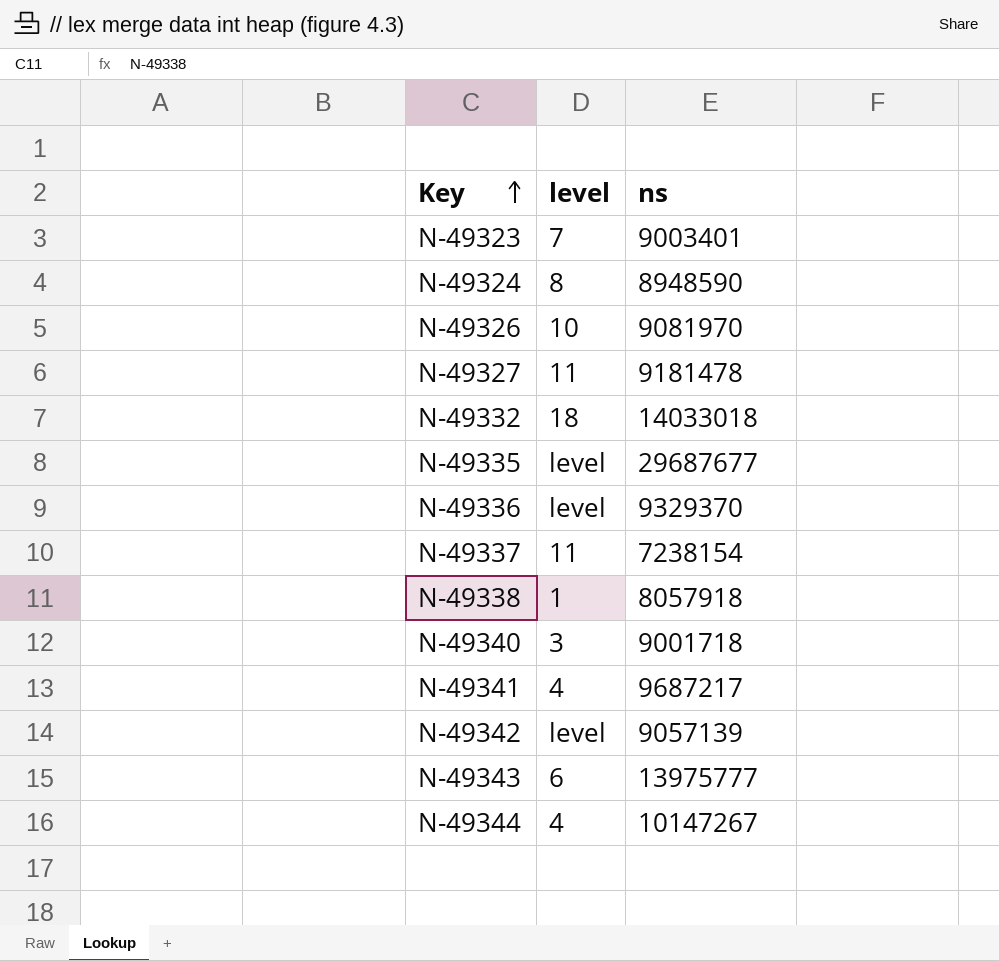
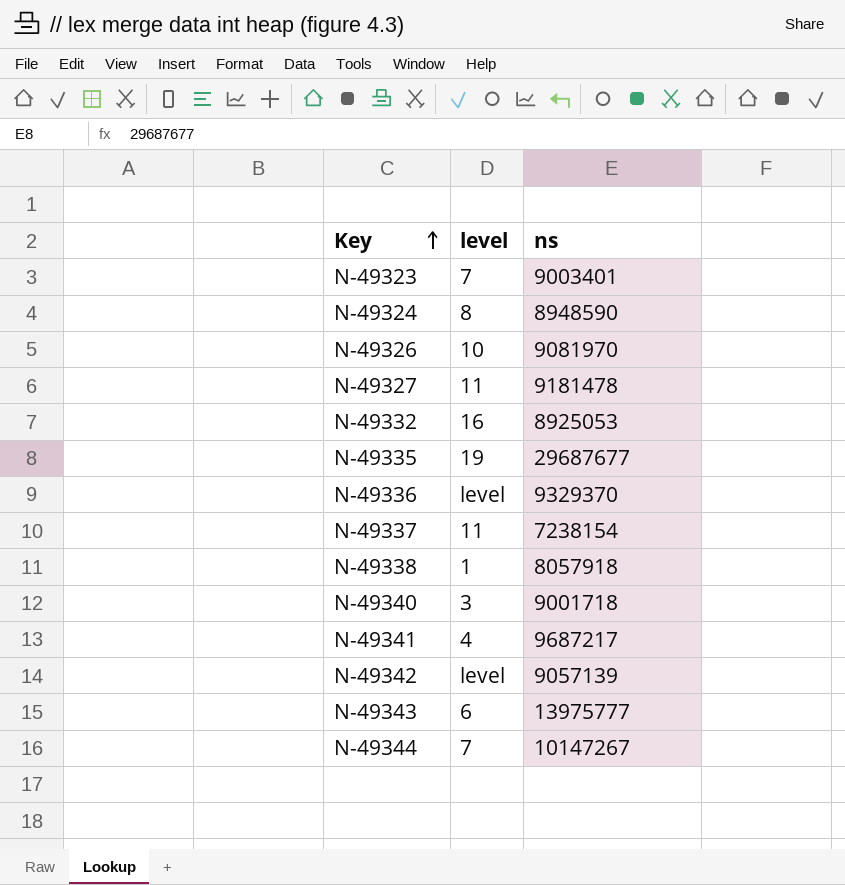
N-49332 | level: 18 -> 16
N-49332 | ns: 14033018 -> 8925053
N-49335 | level: level -> 19
N-49344 | level: 4 -> 7

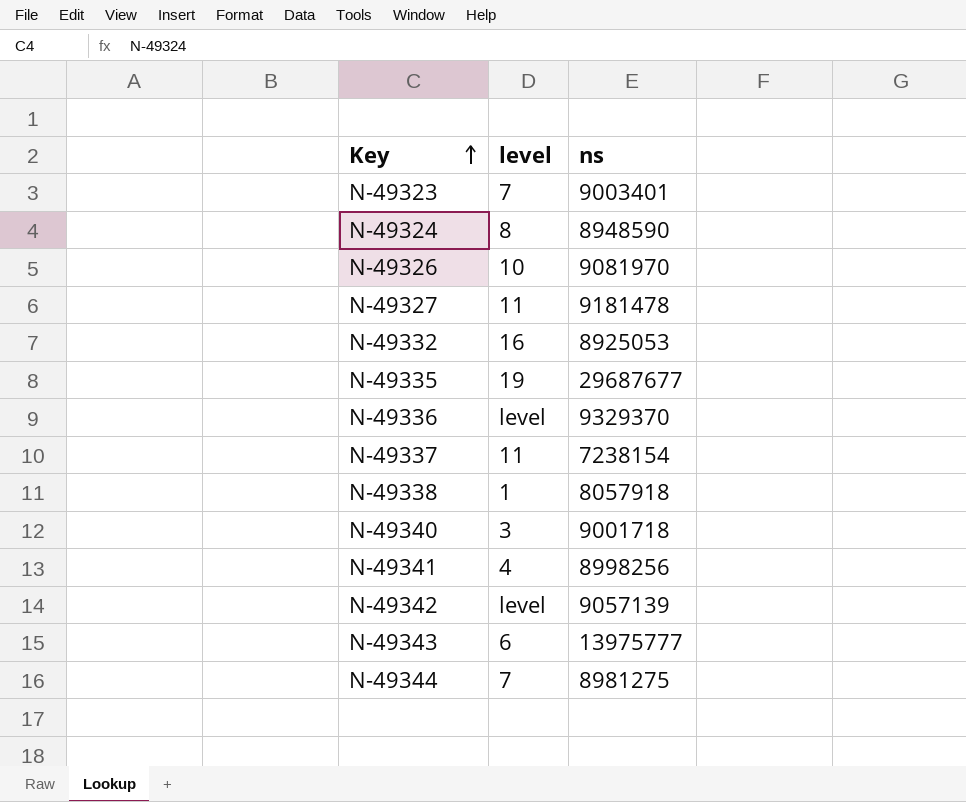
N-49341 | ns: 9687217 -> 8998256
N-49344 | ns: 10147267 -> 8981275

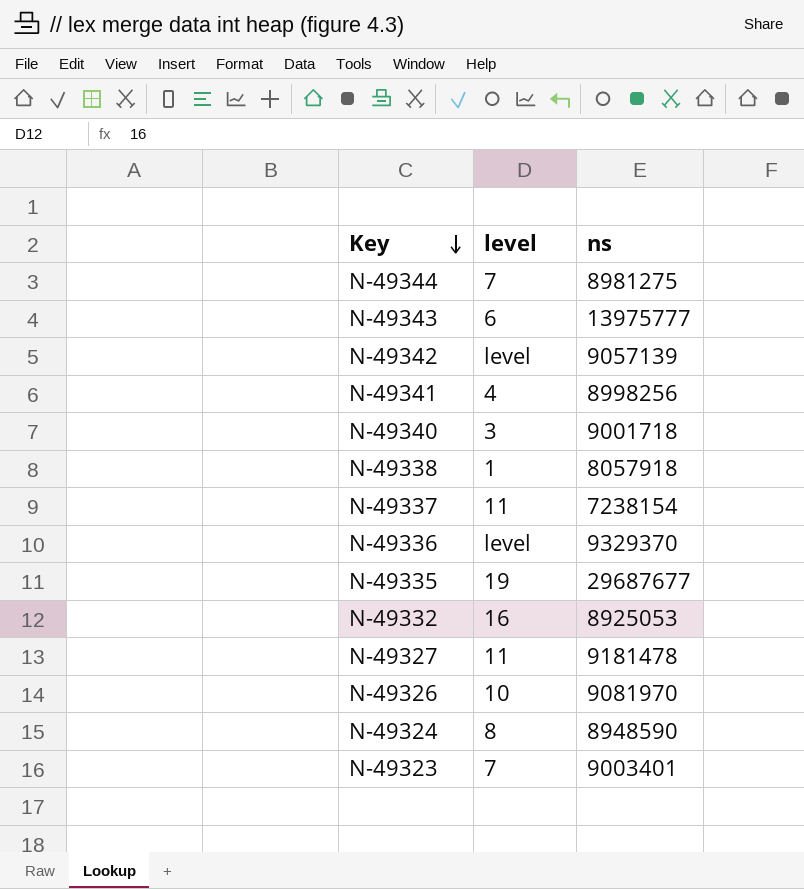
row order: Key ascending -> Key descending

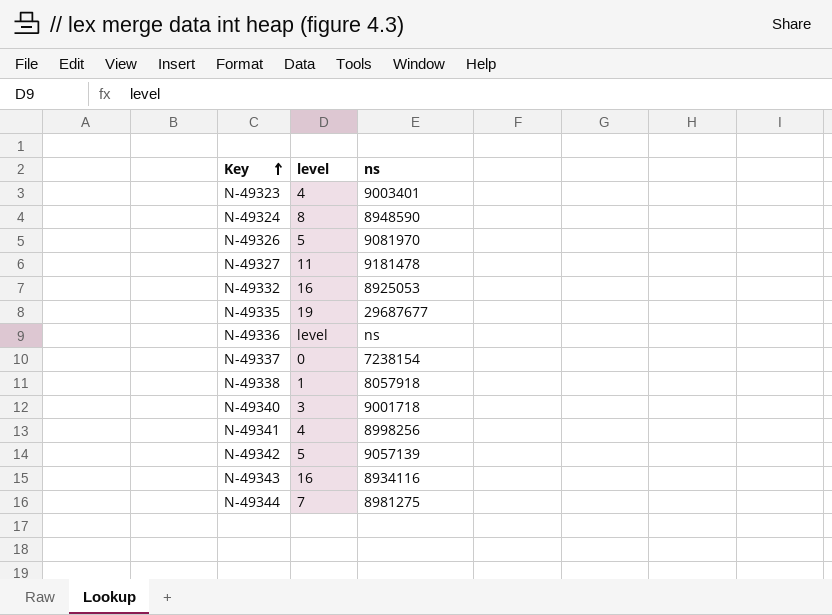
row order: Key descending -> Key ascending
N-49323 | level: 7 -> 4
N-49326 | level: 10 -> 5
N-49336 | ns: 9329370 -> ns
N-49337 | level: 11 -> 0
N-49342 | level: level -> 5
N-49343 | level: 6 -> 16
N-49343 | ns: 13975777 -> 8934116

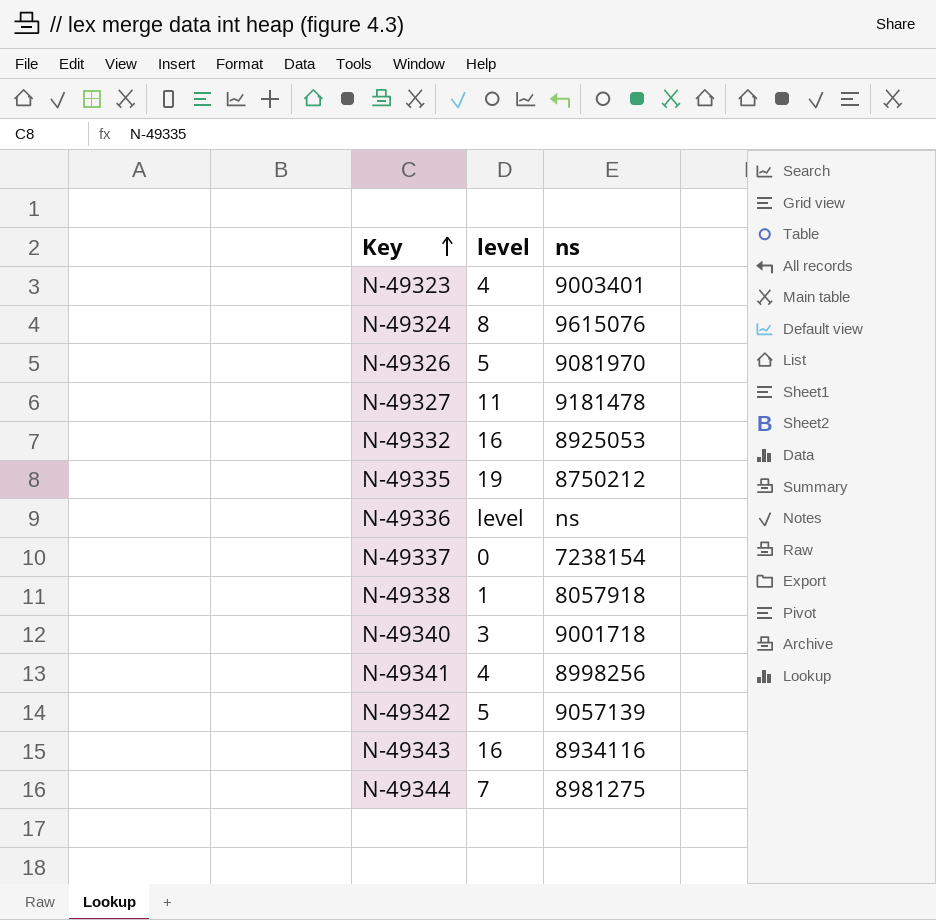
N-49324 | ns: 8948590 -> 9615076
N-49335 | ns: 29687677 -> 8750212

